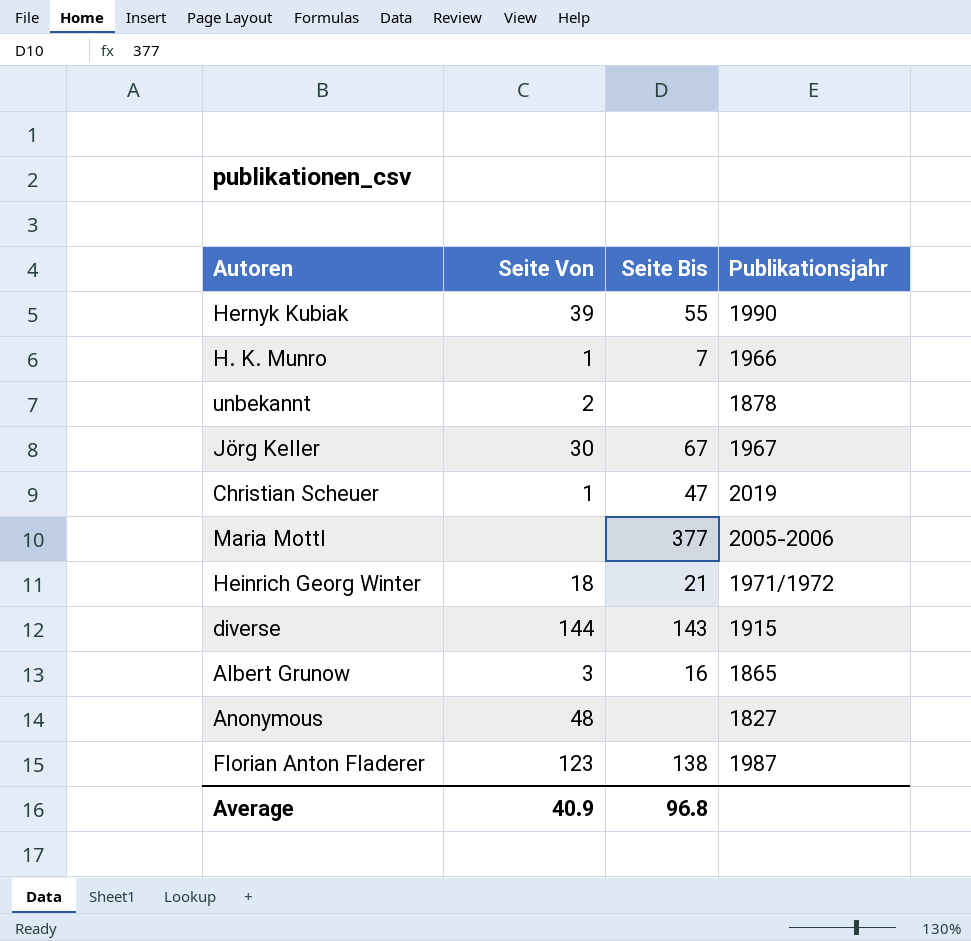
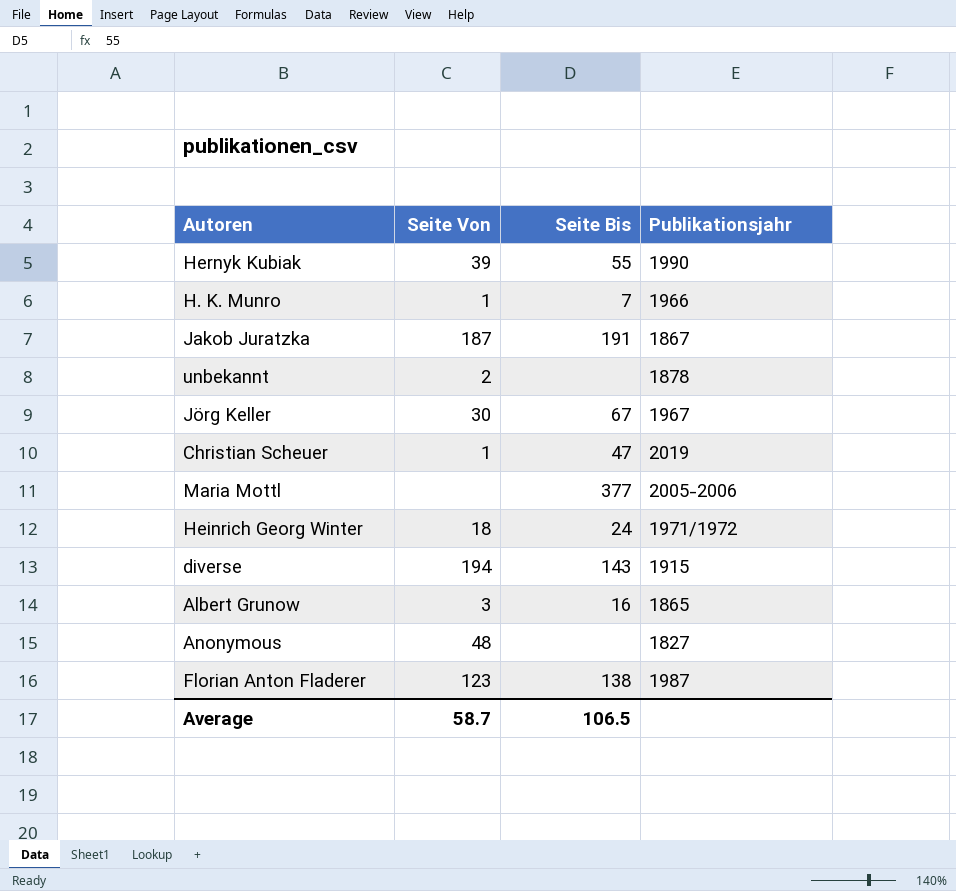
row Jakob Juratzka: none -> 187 | 191 | 1867
Heinrich Georg Winter | Seite Bis: 21 -> 24
diverse | Seite Von: 144 -> 194
Average | Seite Von: 40.9 -> 58.7
Average | Seite Bis: 96.8 -> 106.5

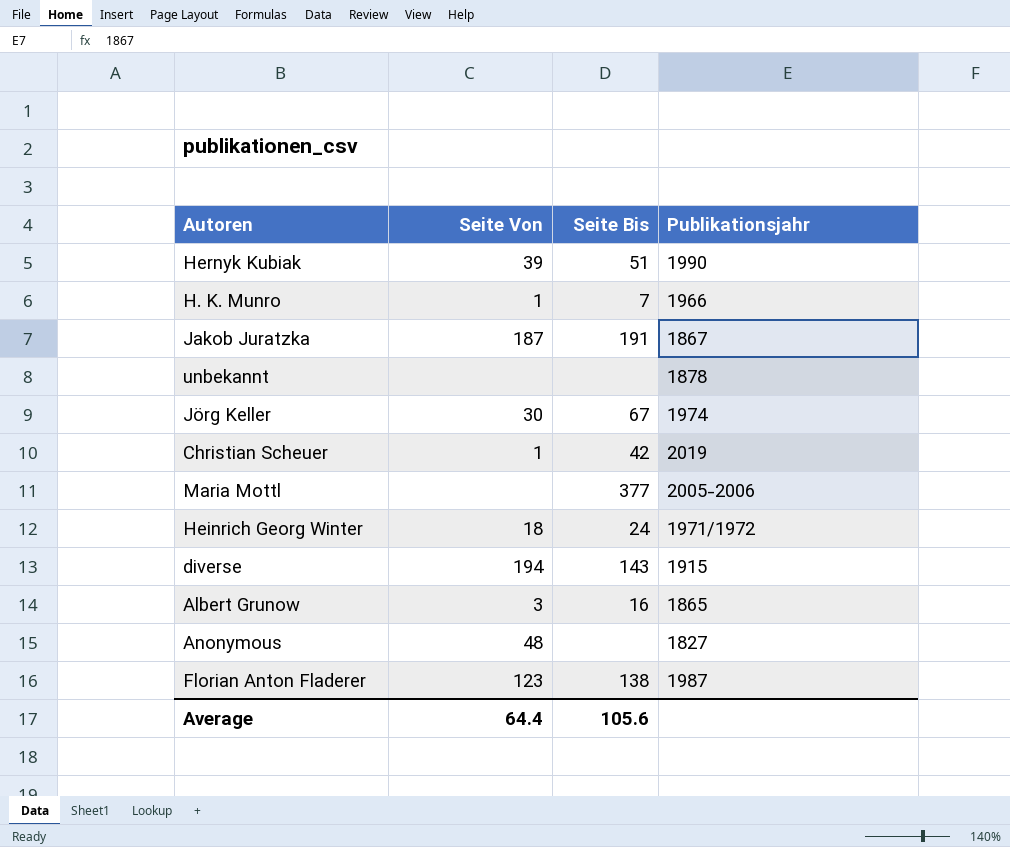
Hernyk Kubiak | Seite Bis: 55 -> 51
unbekannt | Seite Von: 2 -> none
Jörg Keller | Publikationsjahr: 1967 -> 1974
Christian Scheuer | Seite Bis: 47 -> 42
Average | Seite Von: 58.7 -> 64.4
Average | Seite Bis: 106.5 -> 105.6

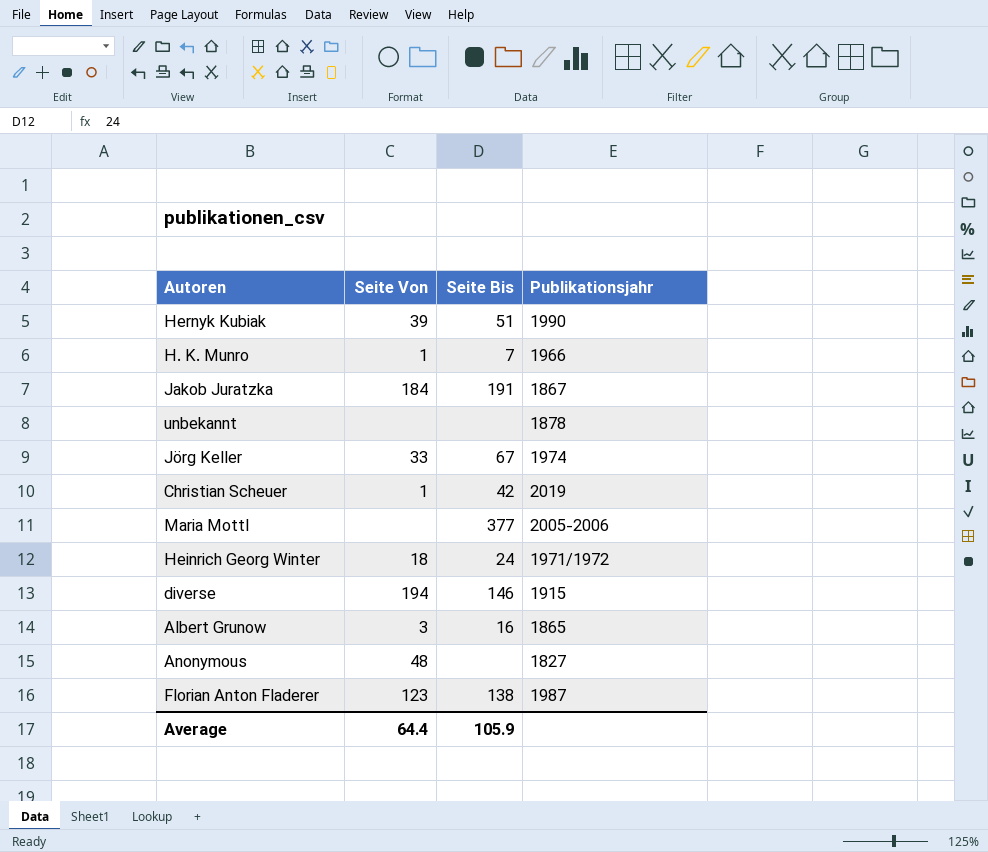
Jakob Juratzka | Seite Von: 187 -> 184
Jörg Keller | Seite Von: 30 -> 33
diverse | Seite Bis: 143 -> 146
Average | Seite Bis: 105.6 -> 105.9

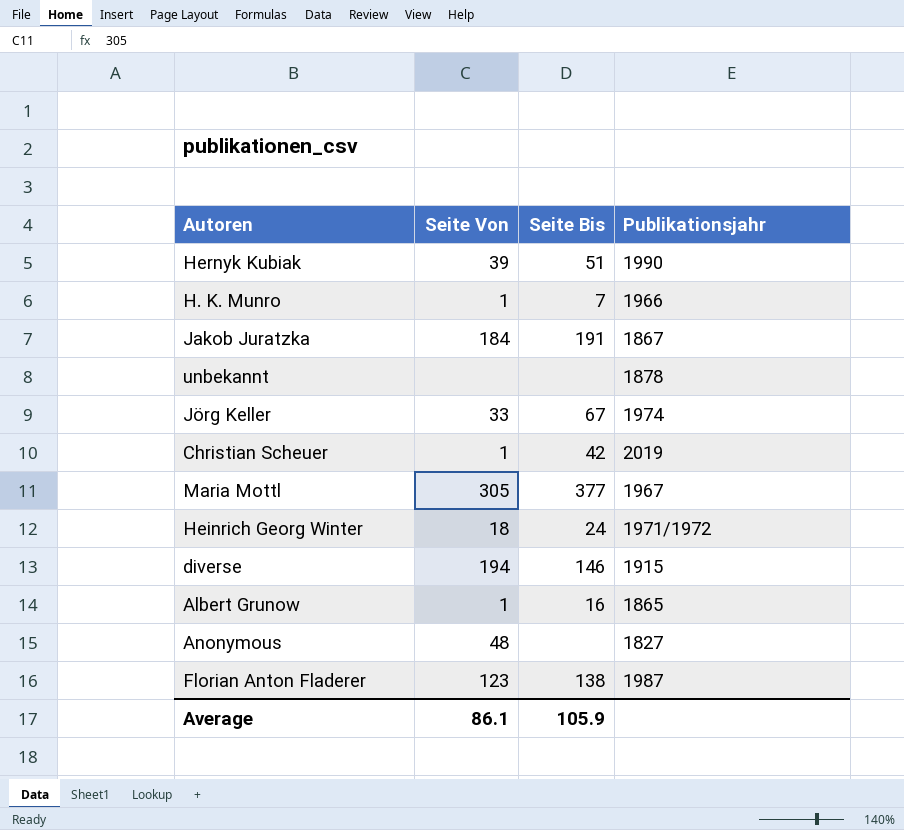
Maria Mottl | Seite Von: none -> 305
Maria Mottl | Publikationsjahr: 2005-2006 -> 1967
Albert Grunow | Seite Von: 3 -> 1
Average | Seite Von: 64.4 -> 86.1

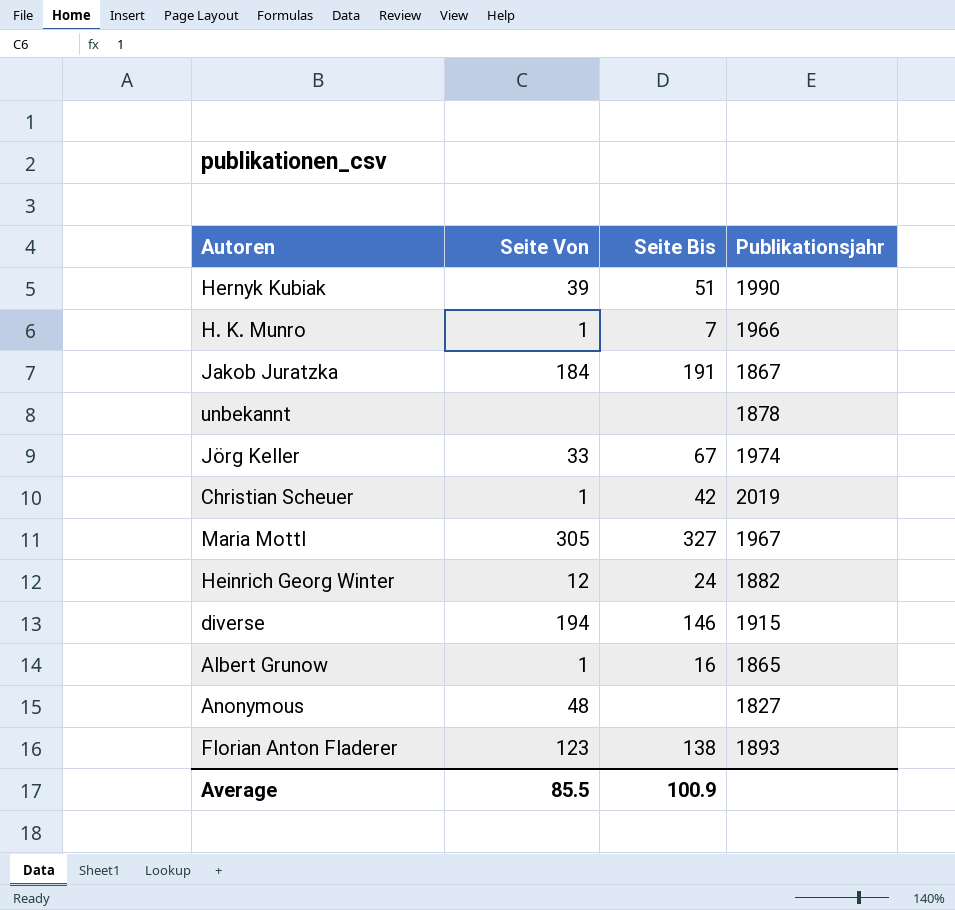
Maria Mottl | Seite Bis: 377 -> 327
Heinrich Georg Winter | Seite Von: 18 -> 12
Heinrich Georg Winter | Publikationsjahr: 1971/1972 -> 1882
Florian Anton Fladerer | Publikationsjahr: 1987 -> 1893
Average | Seite Von: 86.1 -> 85.5
Average | Seite Bis: 105.9 -> 100.9

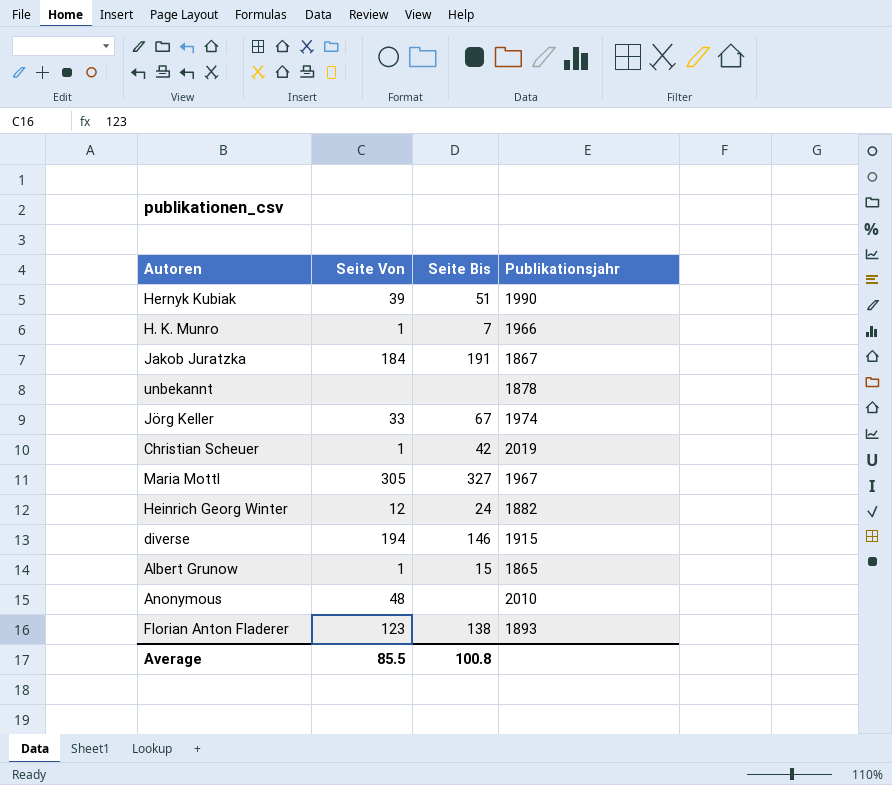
Albert Grunow | Seite Bis: 16 -> 15
Anonymous | Publikationsjahr: 1827 -> 2010
Average | Seite Bis: 100.9 -> 100.8

